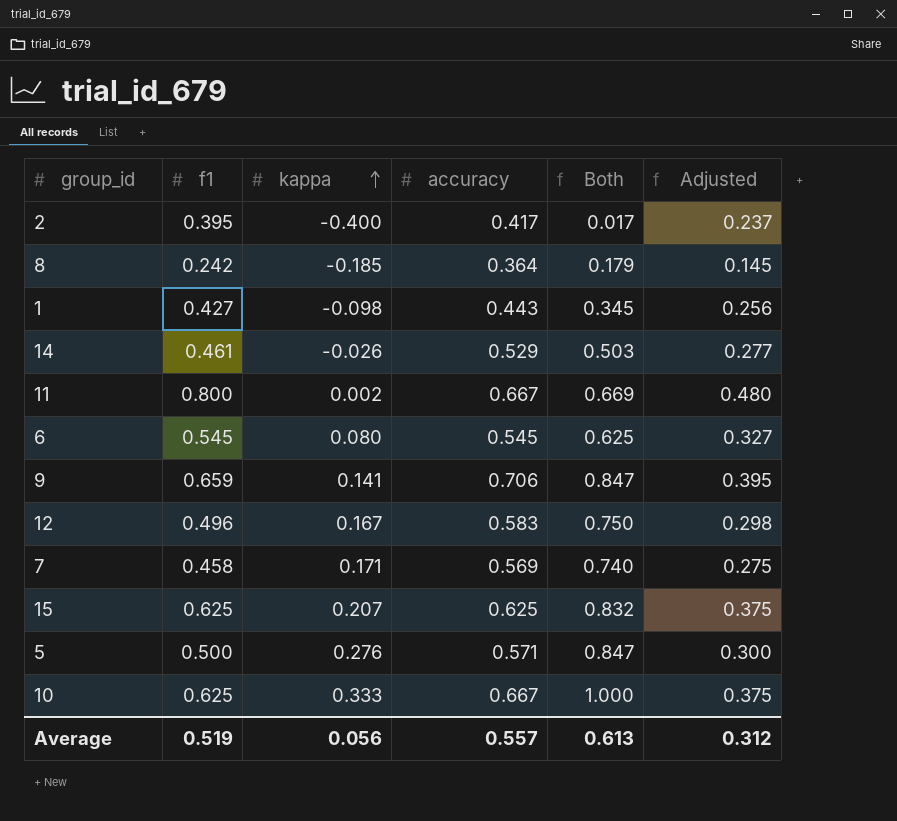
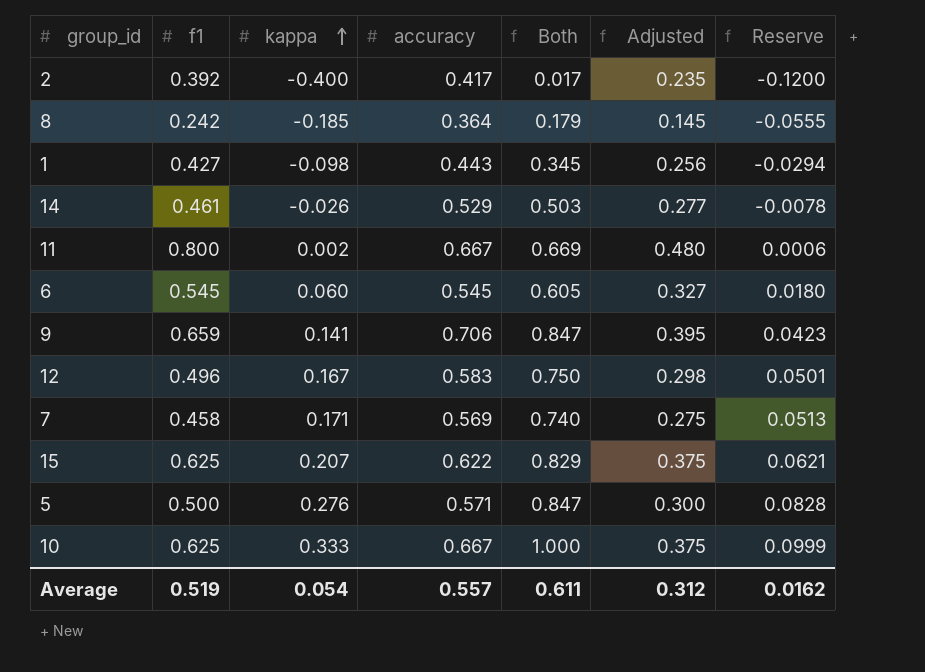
column Reserve | formula: none -> [kappa] * 0.3
2 | f1: 0.395 -> 0.392
2 | Adjusted: 0.237 -> 0.235
6 | kappa: 0.080 -> 0.060
6 | Both: 0.625 -> 0.605
15 | accuracy: 0.625 -> 0.622
15 | Both: 0.832 -> 0.829
Average | kappa: 0.056 -> 0.054
Average | Both: 0.613 -> 0.611

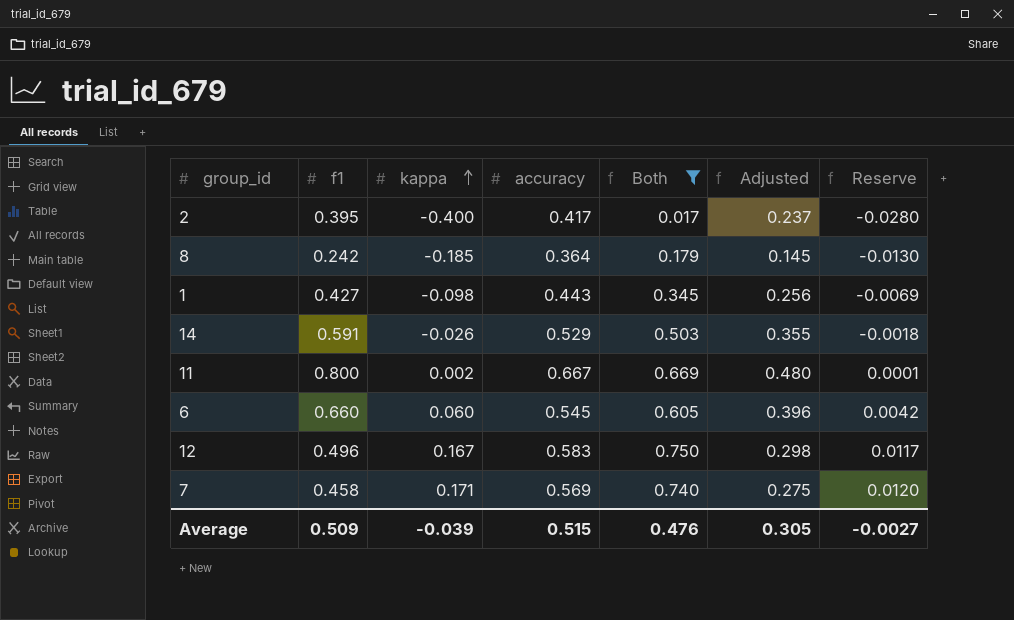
filter: none -> Both <= 0.750
column Reserve | formula: [kappa] * 0.3 -> [kappa] * 0.07
2 | f1: 0.392 -> 0.395
2 | Adjusted: 0.235 -> 0.237
14 | f1: 0.461 -> 0.591
14 | Adjusted: 0.277 -> 0.355
6 | f1: 0.545 -> 0.660
6 | Adjusted: 0.327 -> 0.396
Average | f1: 0.519 -> 0.509
Average | kappa: 0.054 -> -0.039
Average | accuracy: 0.557 -> 0.515
Average | Both: 0.611 -> 0.476
Average | Adjusted: 0.312 -> 0.305
Average | Reserve: 0.0162 -> -0.0027

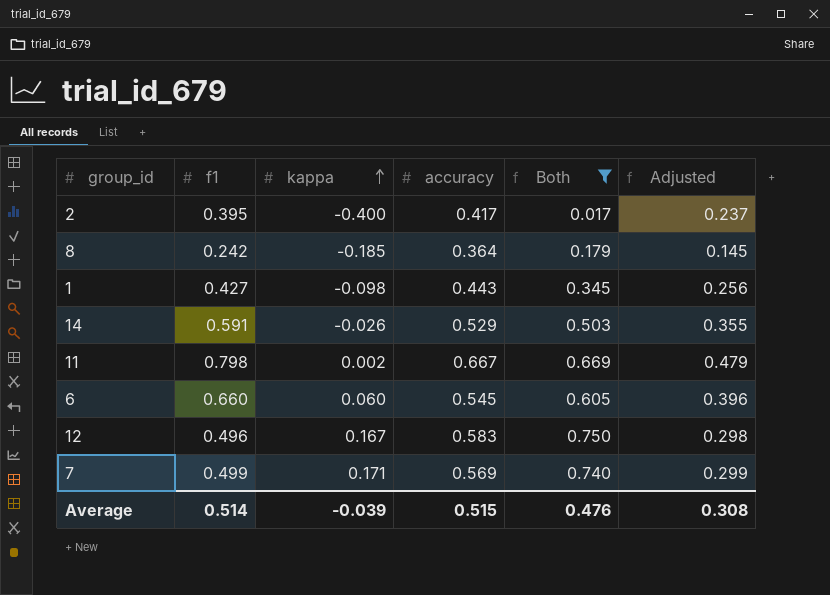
column Reserve | formula: [kappa] * 0.07 -> none
11 | f1: 0.800 -> 0.798
11 | Adjusted: 0.480 -> 0.479
7 | f1: 0.458 -> 0.499
7 | Adjusted: 0.275 -> 0.299
Average | f1: 0.509 -> 0.514
Average | Adjusted: 0.305 -> 0.308

